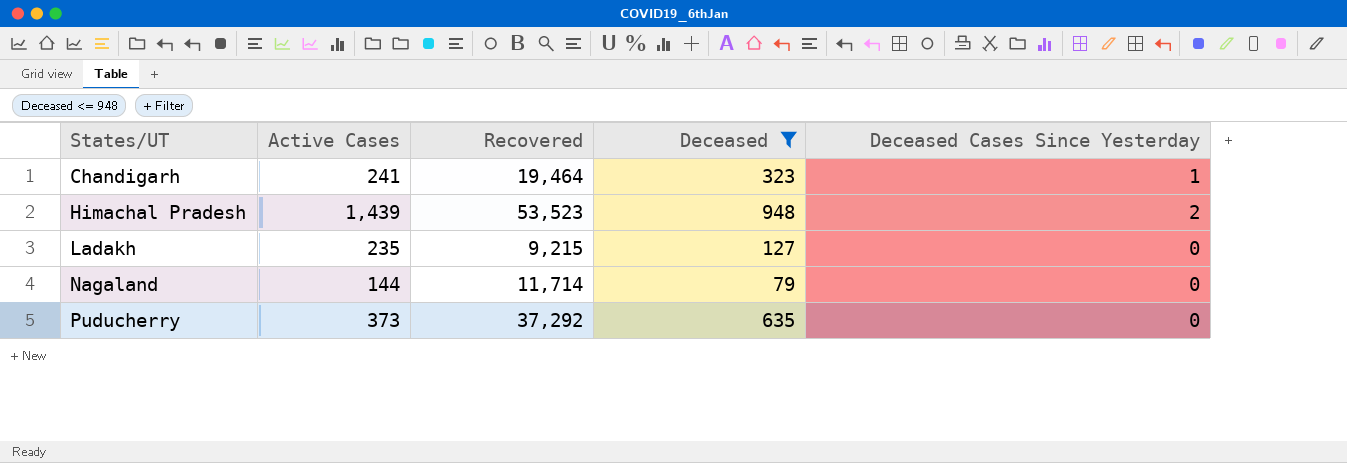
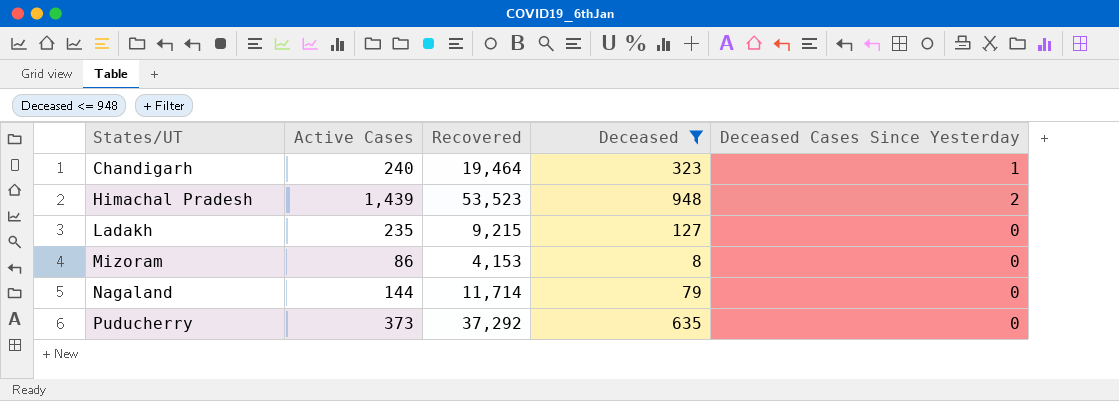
Chandigarh | Active Cases: 241 -> 240
row Mizoram: none -> 86 | 4,153 | 8 | 0

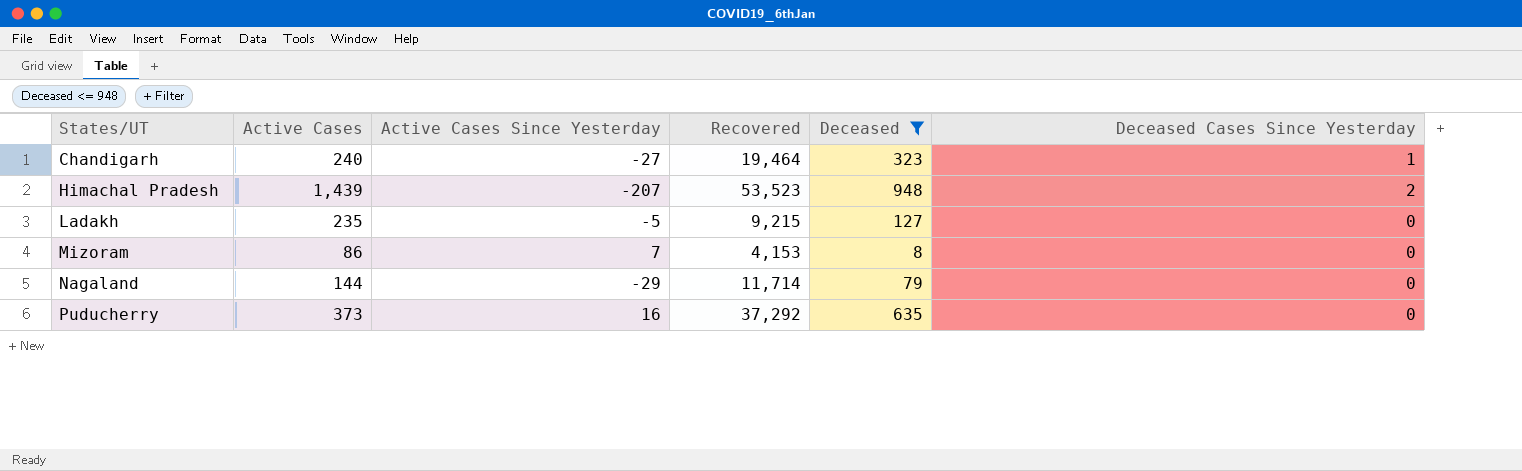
column Active Cases Since Yesterday | position: none -> 3

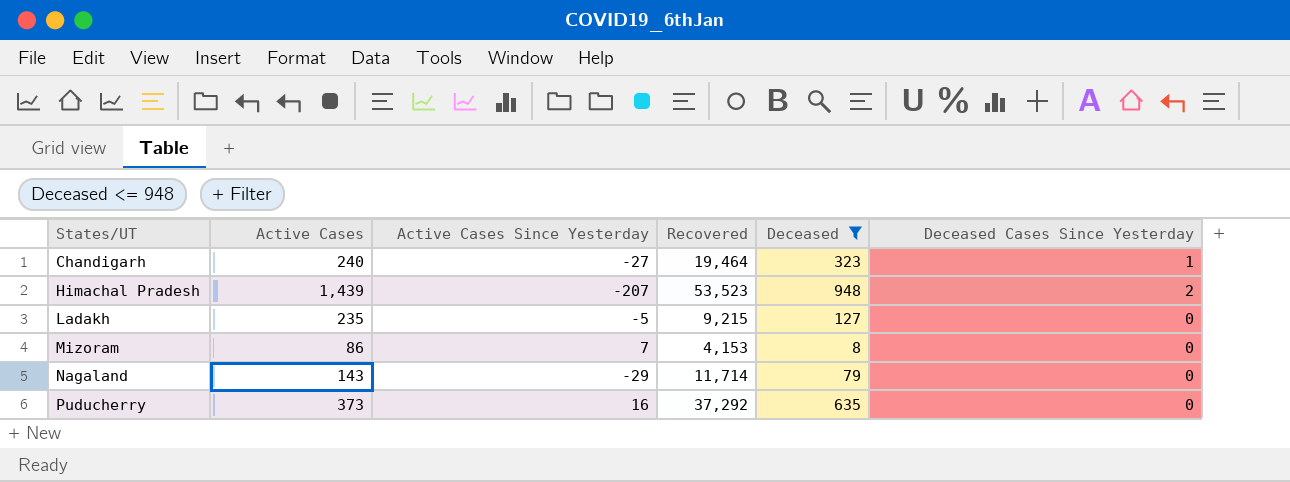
Nagaland | Active Cases: 144 -> 143

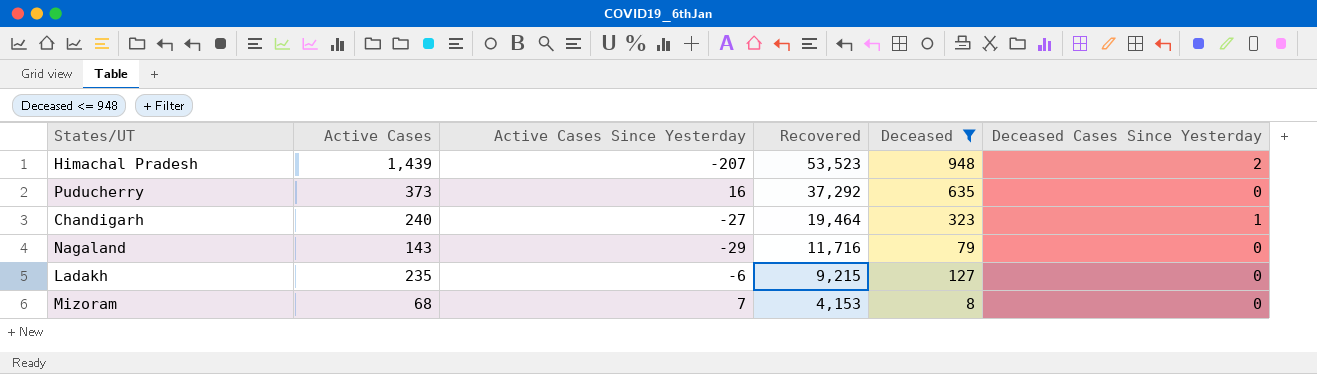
row order: States/UT ascending -> Recovered descending
Nagaland | Recovered: 11,714 -> 11,716
Ladakh | Active Cases Since Yesterday: -5 -> -6
Mizoram | Active Cases: 86 -> 68

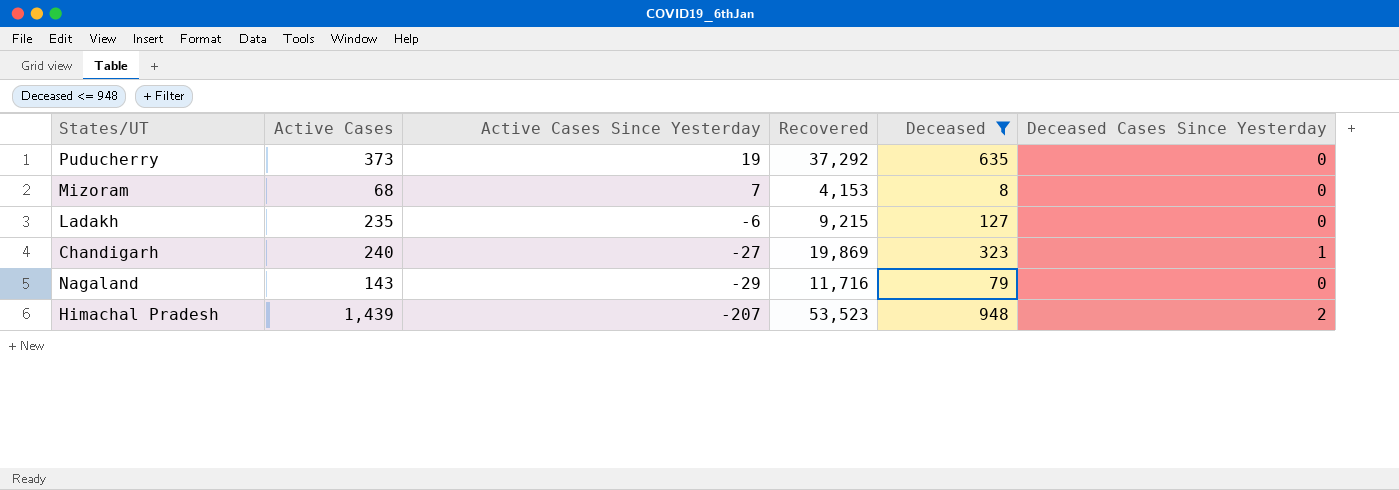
row order: Recovered descending -> Active Cases Since Yesterday descending
Puducherry | Active Cases Since Yesterday: 16 -> 19
Chandigarh | Recovered: 19,464 -> 19,869

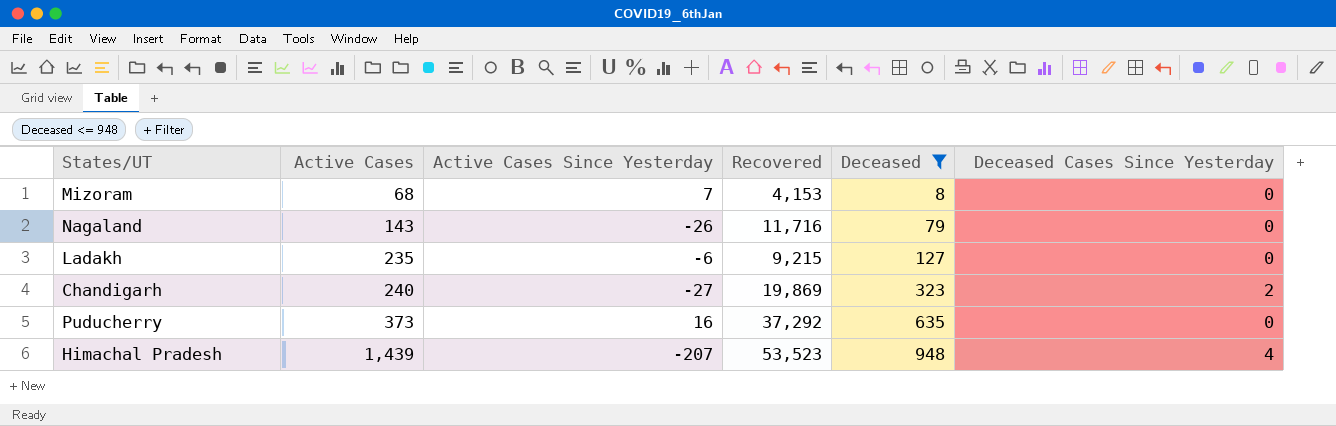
row order: Active Cases Since Yesterday descending -> Active Cases ascending
Nagaland | Active Cases Since Yesterday: -29 -> -26
Chandigarh | Deceased Cases Since Yesterday: 1 -> 2
Puducherry | Active Cases Since Yesterday: 19 -> 16
Himachal Pradesh | Deceased Cases Since Yesterday: 2 -> 4

